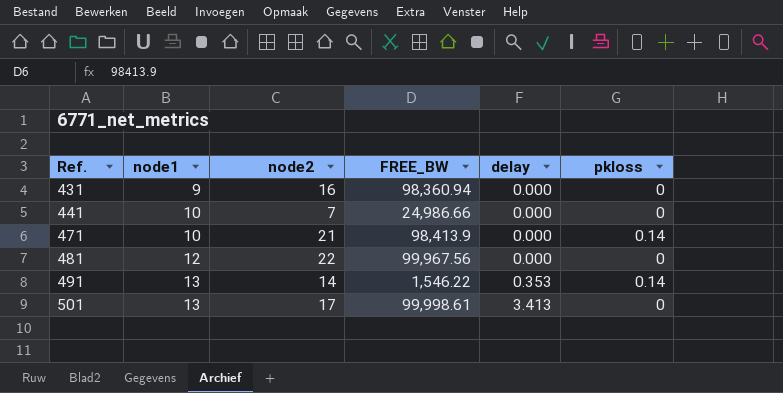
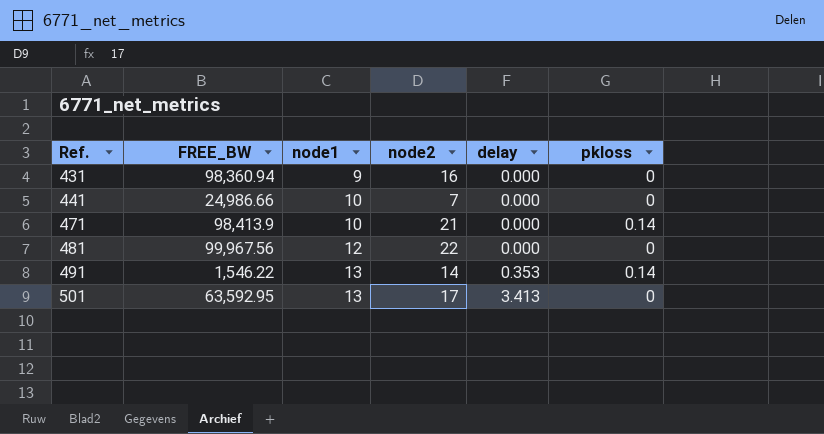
column FREE_BW | position: 4 -> 2
501 | FREE_BW: 99,998.61 -> 63,592.95

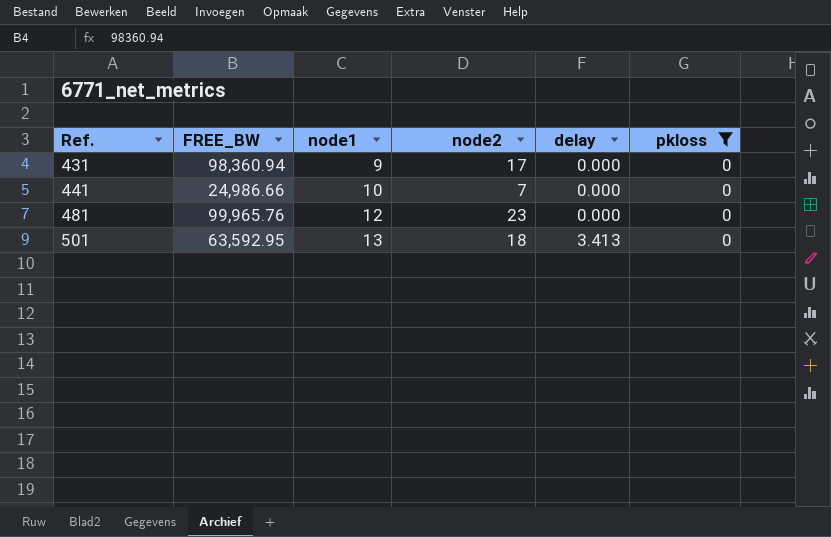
filter: none -> pkloss = 0
431 | node2: 16 -> 17
481 | FREE_BW: 99,967.56 -> 99,965.76
481 | node2: 22 -> 23
501 | node2: 17 -> 18

